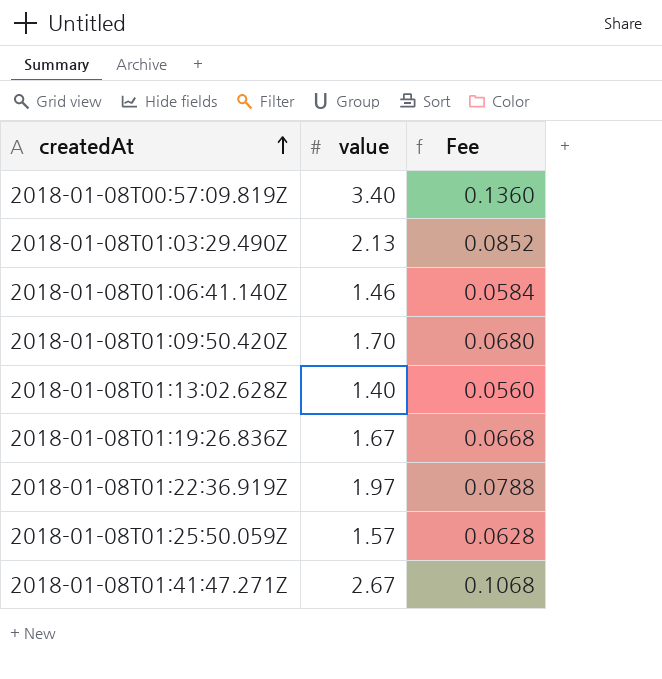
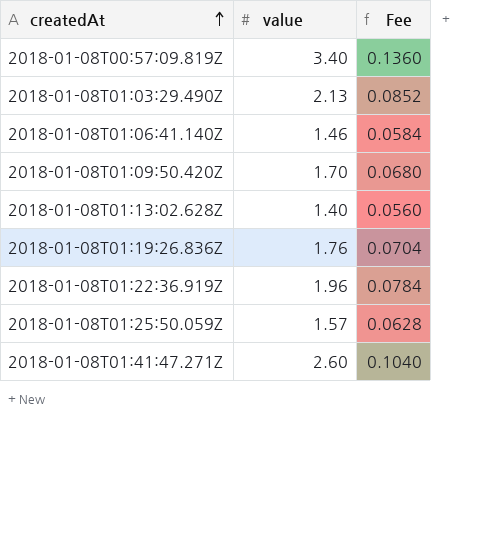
2018-01-08T01:19:26.836Z | value: 1.67 -> 1.76
2018-01-08T01:19:26.836Z | Fee: 0.0668 -> 0.0704
2018-01-08T01:22:36.919Z | value: 1.97 -> 1.96
2018-01-08T01:22:36.919Z | Fee: 0.0788 -> 0.0784
2018-01-08T01:41:47.271Z | value: 2.67 -> 2.60
2018-01-08T01:41:47.271Z | Fee: 0.1068 -> 0.1040

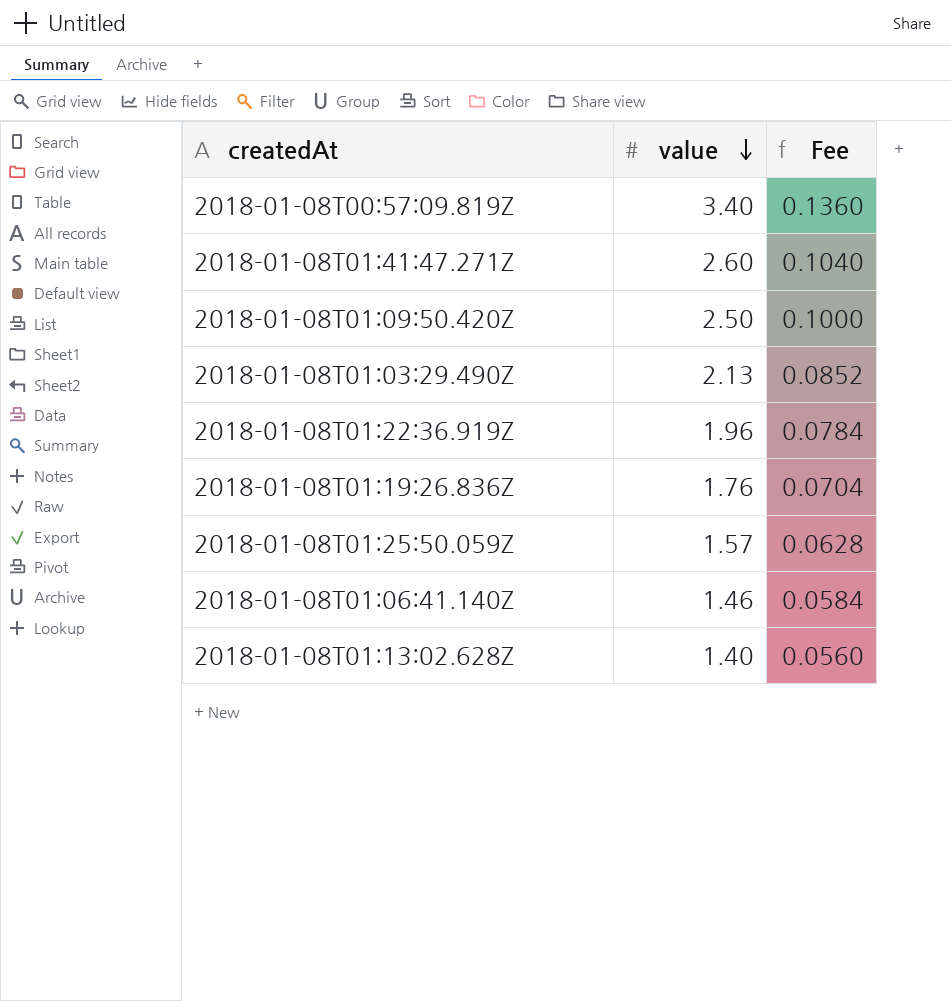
row order: createdAt ascending -> value descending
2018-01-08T01:09:50.420Z | value: 1.70 -> 2.50
2018-01-08T01:09:50.420Z | Fee: 0.0680 -> 0.1000

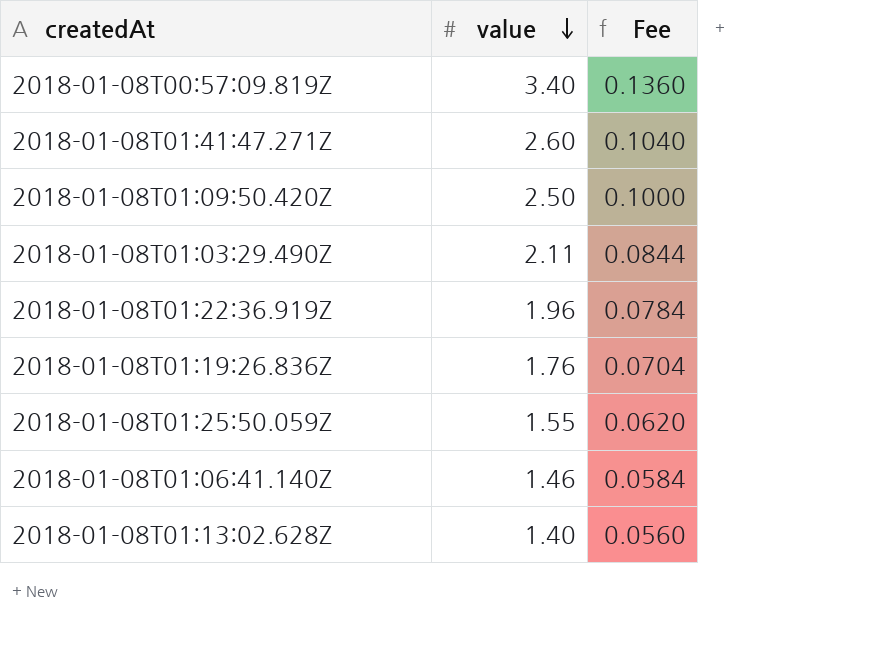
2018-01-08T01:03:29.490Z | value: 2.13 -> 2.11
2018-01-08T01:03:29.490Z | Fee: 0.0852 -> 0.0844
2018-01-08T01:25:50.059Z | value: 1.57 -> 1.55
2018-01-08T01:25:50.059Z | Fee: 0.0628 -> 0.0620

